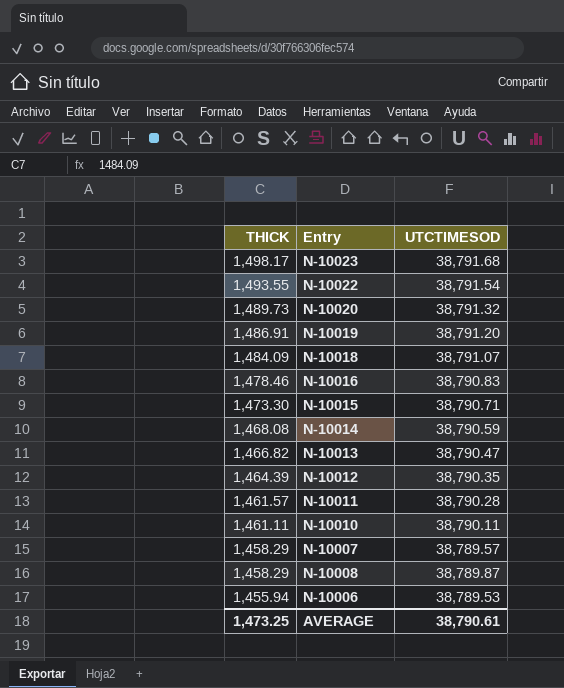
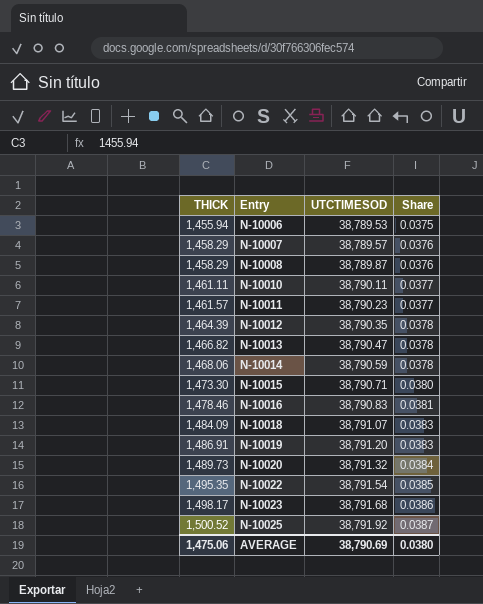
row order: THICK descending -> THICK ascending
column Share | formula: none -> [THICK] / [UTCTIMESOD]
N-10011 | UTCTIMESOD: 38,790.28 -> 38,790.23
N-10014 | THICK: 1,468.08 -> 1,468.06
N-10022 | THICK: 1,493.55 -> 1,495.35
row N-10025: none -> 1,500.52 | 38,791.92 | 0.0387
AVERAGE | THICK: 1,473.25 -> 1,475.06
AVERAGE | UTCTIMESOD: 38,790.61 -> 38,790.69

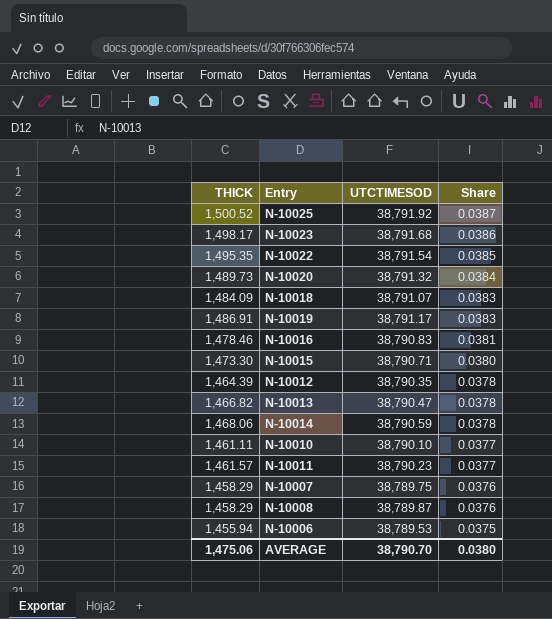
row order: THICK ascending -> Share descending
N-10019 | UTCTIMESOD: 38,791.20 -> 38,791.17
N-10010 | UTCTIMESOD: 38,790.11 -> 38,790.10
N-10007 | UTCTIMESOD: 38,789.57 -> 38,789.75
AVERAGE | UTCTIMESOD: 38,790.69 -> 38,790.70

